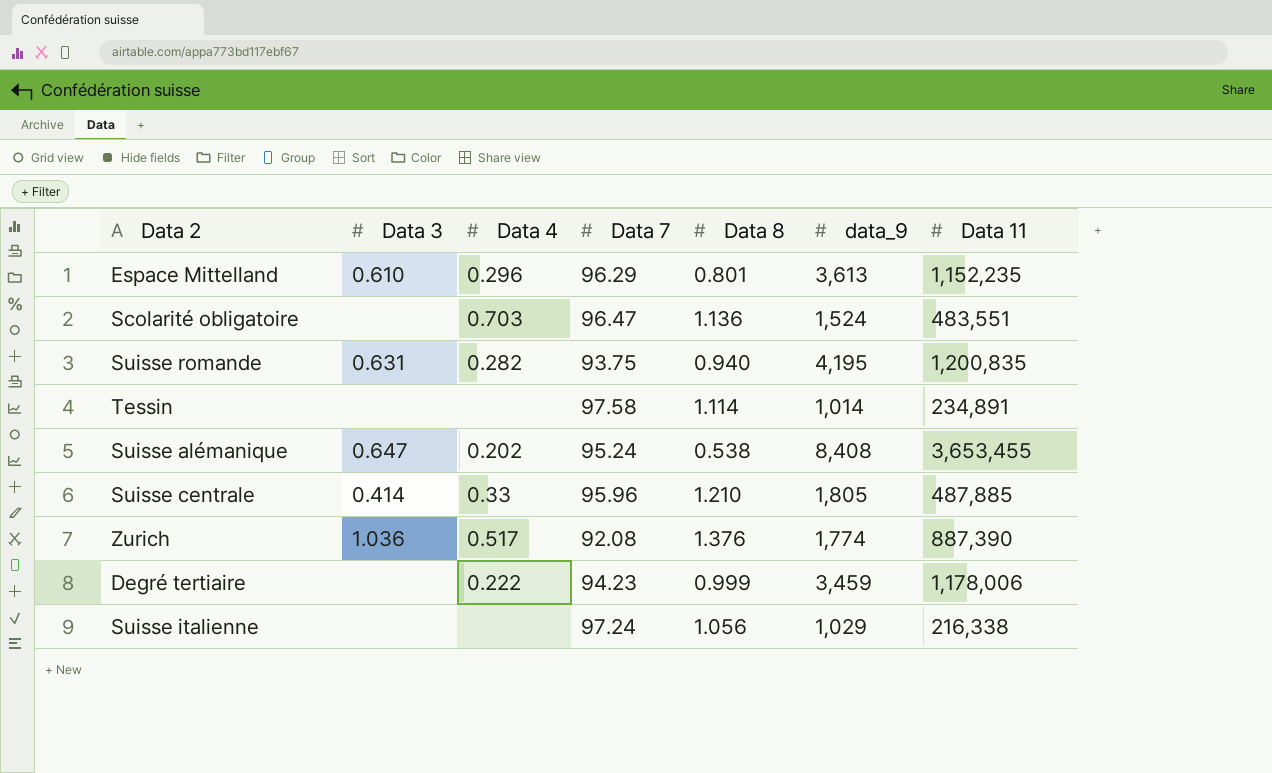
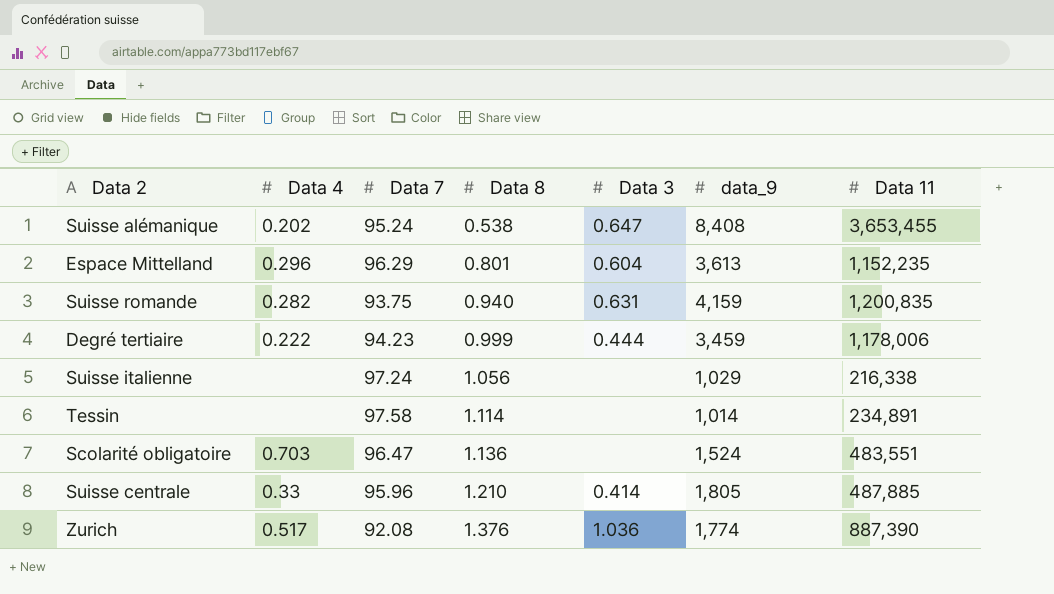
row order: none -> Data 8 ascending
column Data 3 | position: 2 -> 5
Espace Mittelland | Data 3: 0.610 -> 0.604
Suisse romande | data_9: 4,195 -> 4,159
Degré tertiaire | Data 3: none -> 0.444

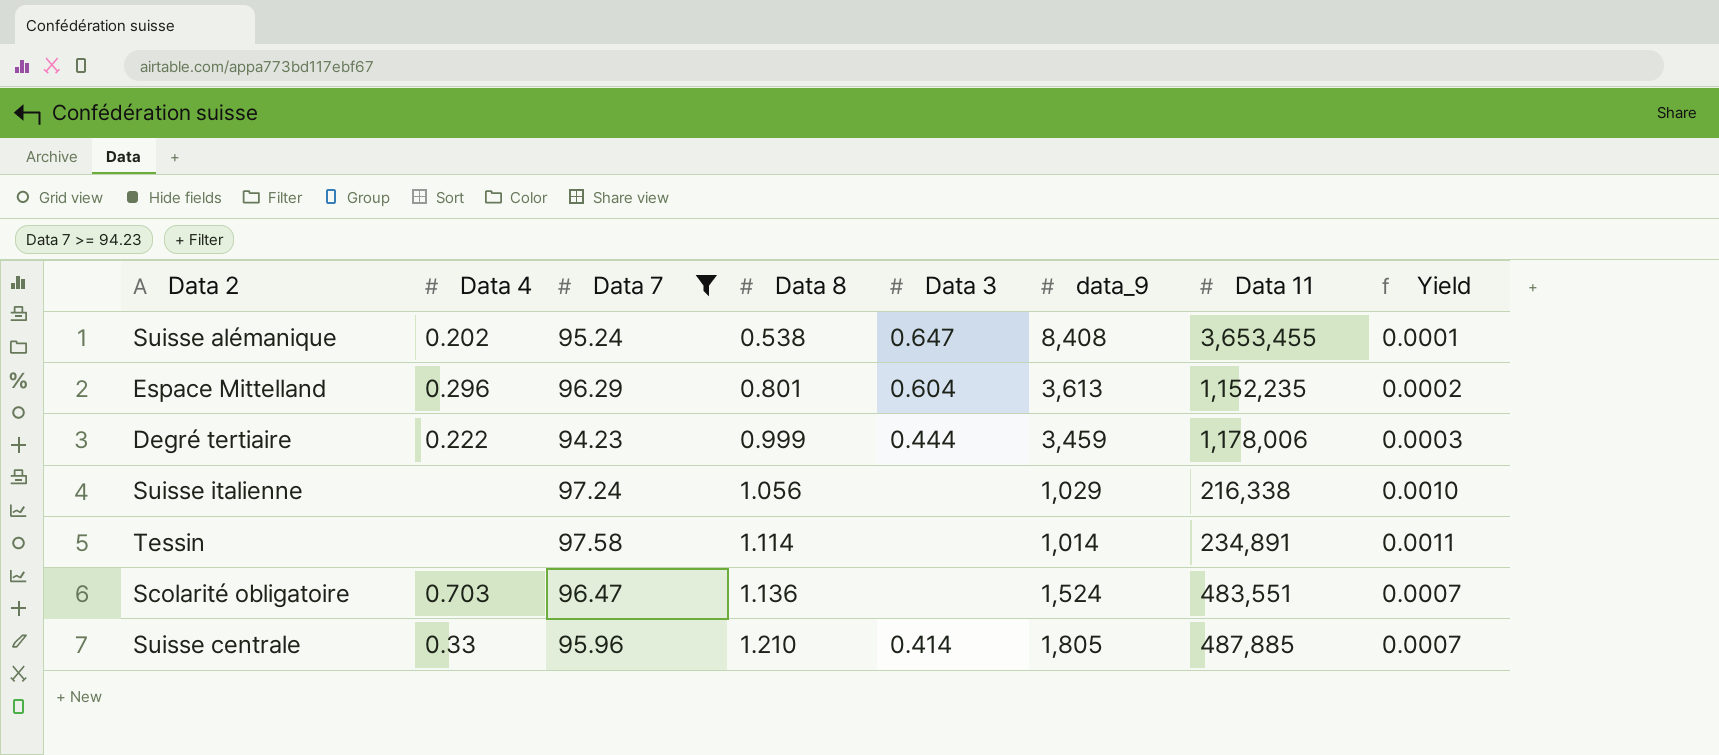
filter: none -> Data 7 >= 94.23
column Yield | formula: none -> [Data 8] / [data_9]

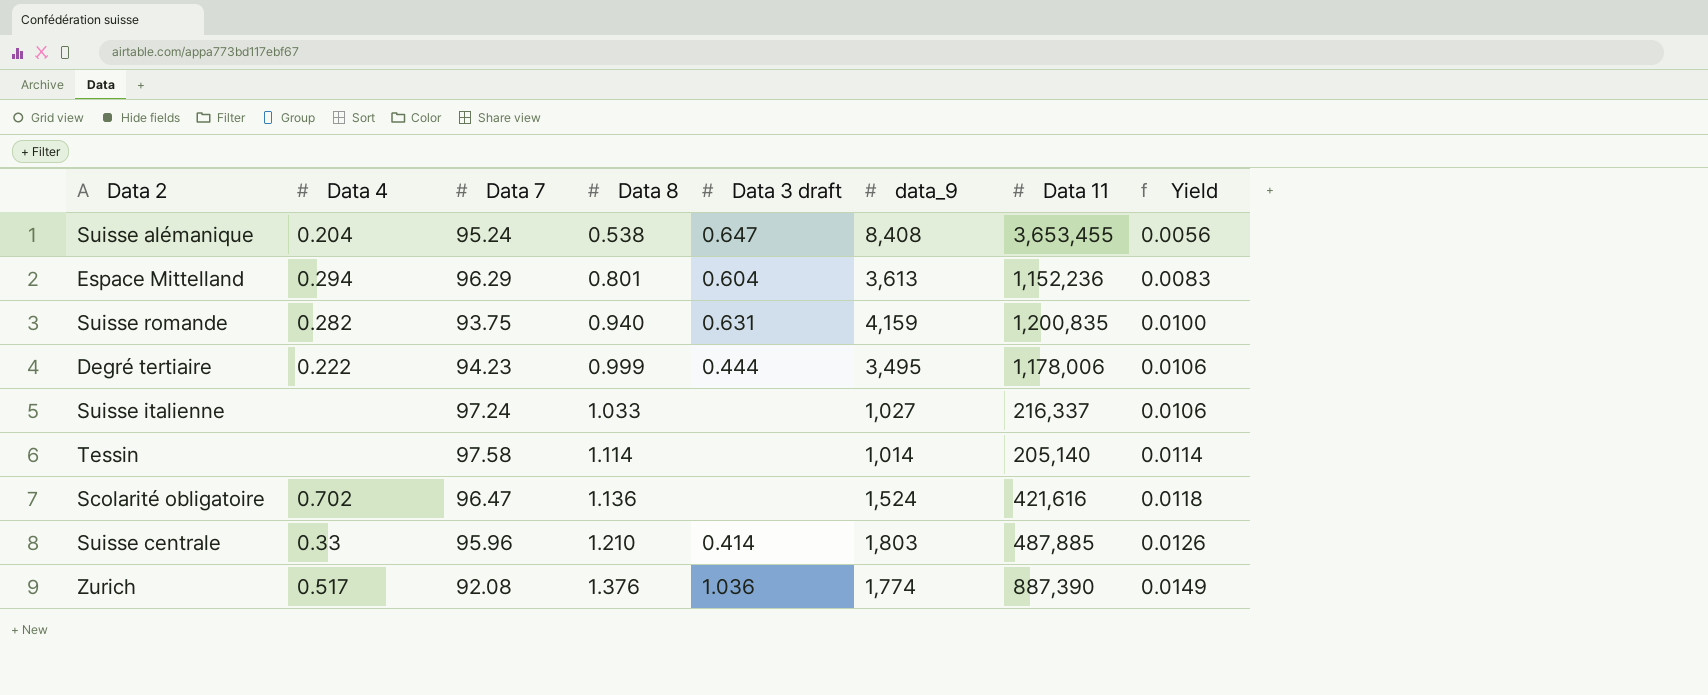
filter: Data 7 >= 94.23 -> none
column name: Data 3 -> Data 3 draft
column Yield | formula: [Data 8] / [data_9] -> [Data 8] / [Data 7]
Suisse alémanique | Data 4: 0.202 -> 0.204
Espace Mittelland | Data 4: 0.296 -> 0.294
Espace Mittelland | Data 11: 1,152,235 -> 1,152,236
Degré tertiaire | data_9: 3,459 -> 3,495
Suisse italienne | Data 8: 1.056 -> 1.033
Suisse italienne | data_9: 1,029 -> 1,027
Suisse italienne | Data 11: 216,338 -> 216,337
Tessin | Data 11: 234,891 -> 205,140
Scolarité obligatoire | Data 4: 0.703 -> 0.702
Scolarité obligatoire | Data 11: 483,551 -> 421,616
Suisse centrale | data_9: 1,805 -> 1,803

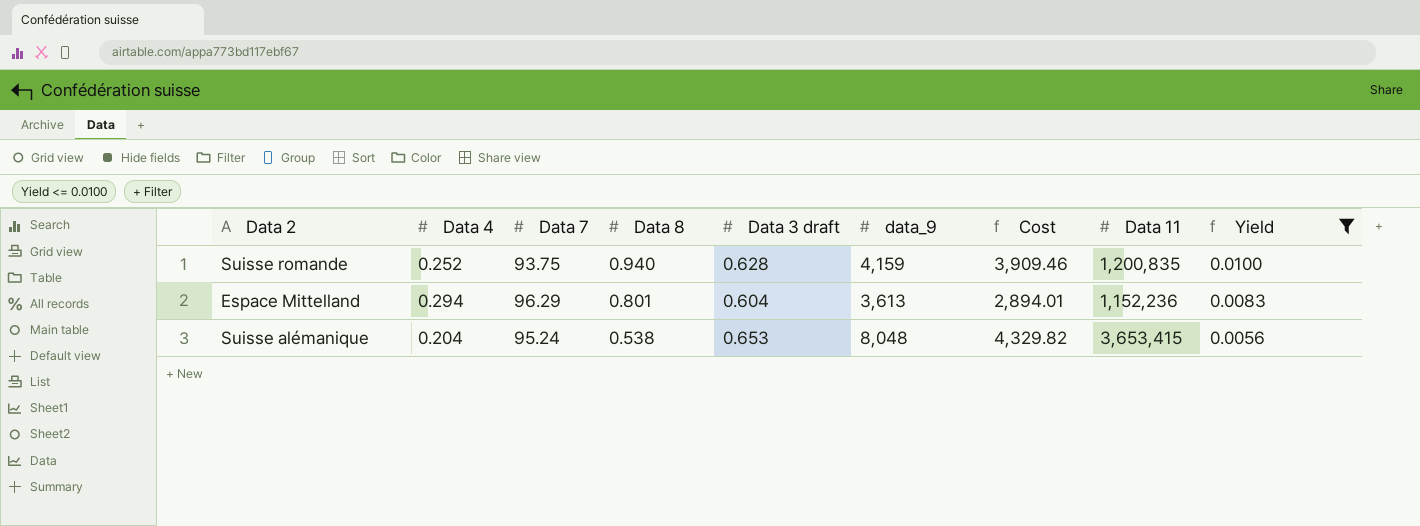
filter: none -> Yield <= 0.0100
row order: Data 8 ascending -> Data 8 descending
column Cost | formula: none -> [Data 8] * [data_9]
Suisse romande | Data 4: 0.282 -> 0.252
Suisse romande | Data 3 draft: 0.631 -> 0.628
Suisse alémanique | Data 3 draft: 0.647 -> 0.653
Suisse alémanique | data_9: 8,408 -> 8,048
Suisse alémanique | Data 11: 3,653,455 -> 3,653,415

